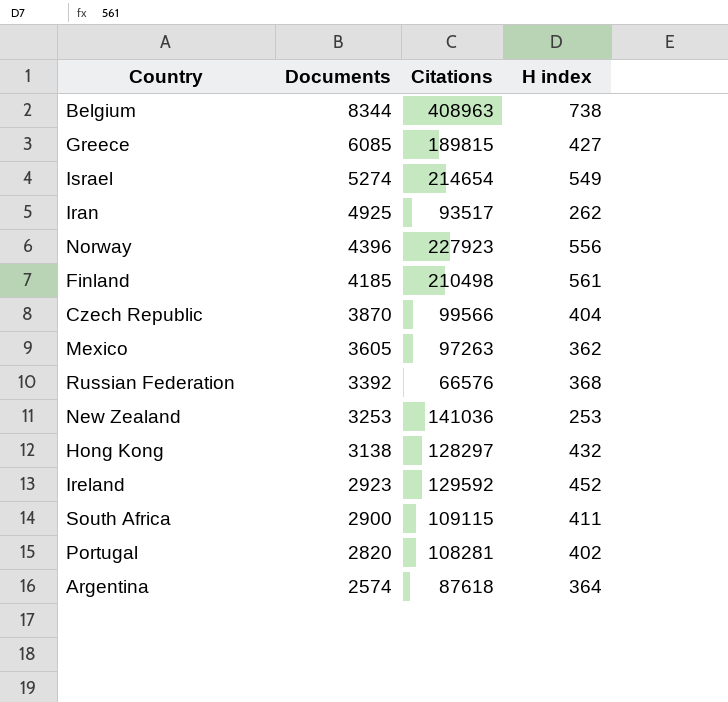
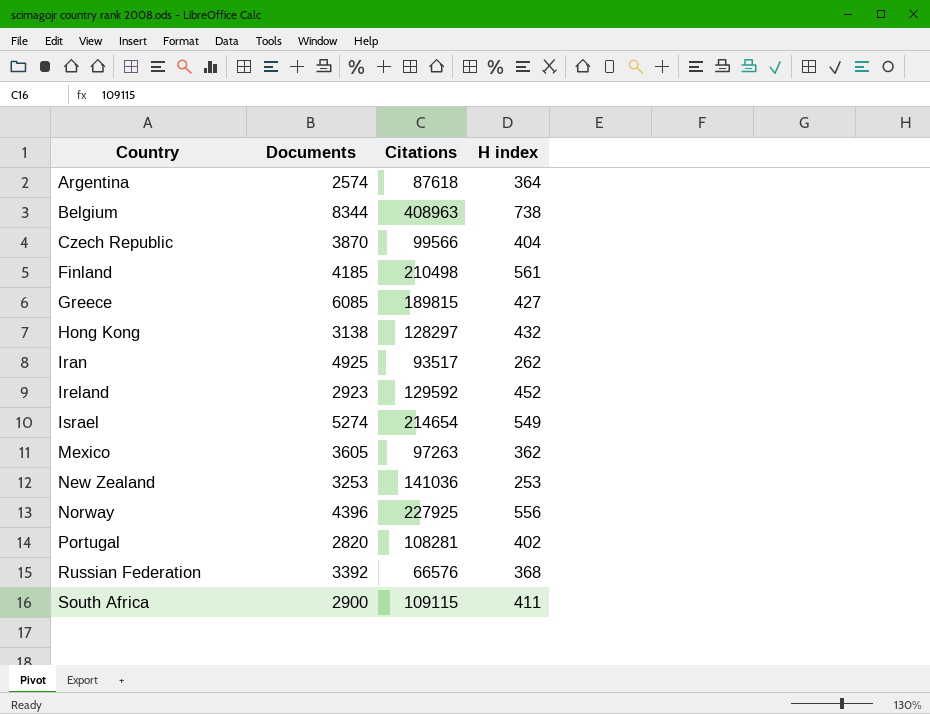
row order: Documents descending -> Country ascending
Norway | Citations: 227923 -> 227925

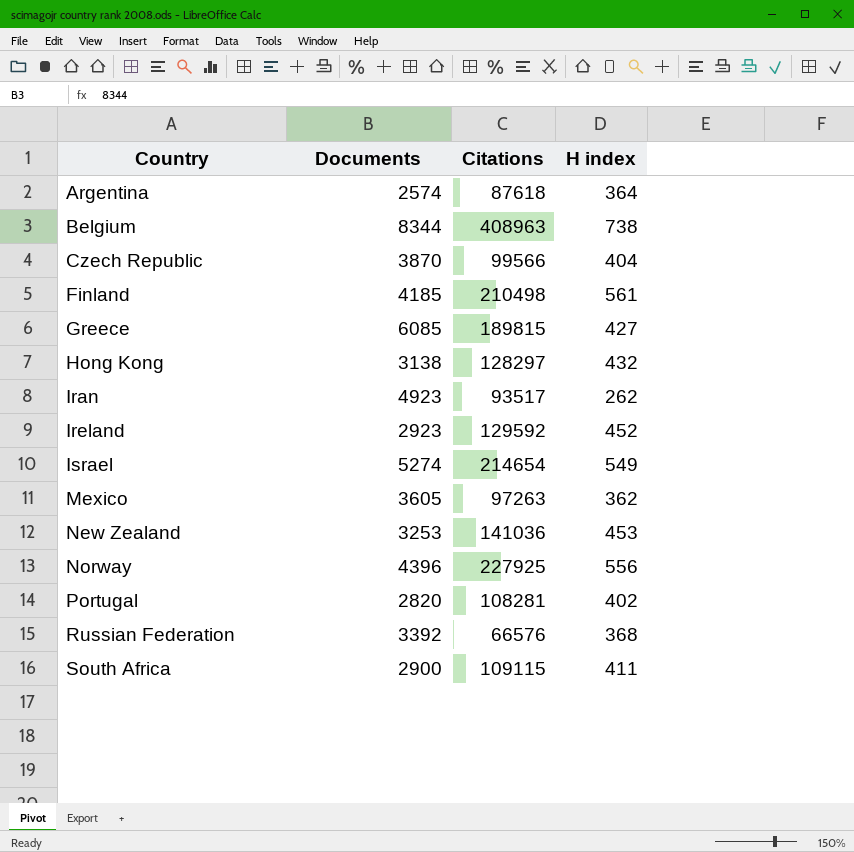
Iran | Documents: 4925 -> 4923
New Zealand | H index: 253 -> 453

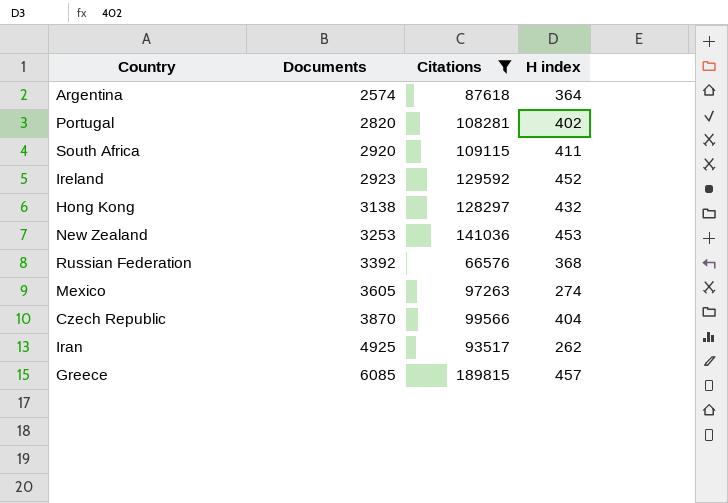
filter: none -> Citations <= 189815
row order: Country ascending -> Documents ascending
South Africa | Documents: 2900 -> 2920
Mexico | H index: 362 -> 274
Iran | Documents: 4923 -> 4925
Greece | H index: 427 -> 457

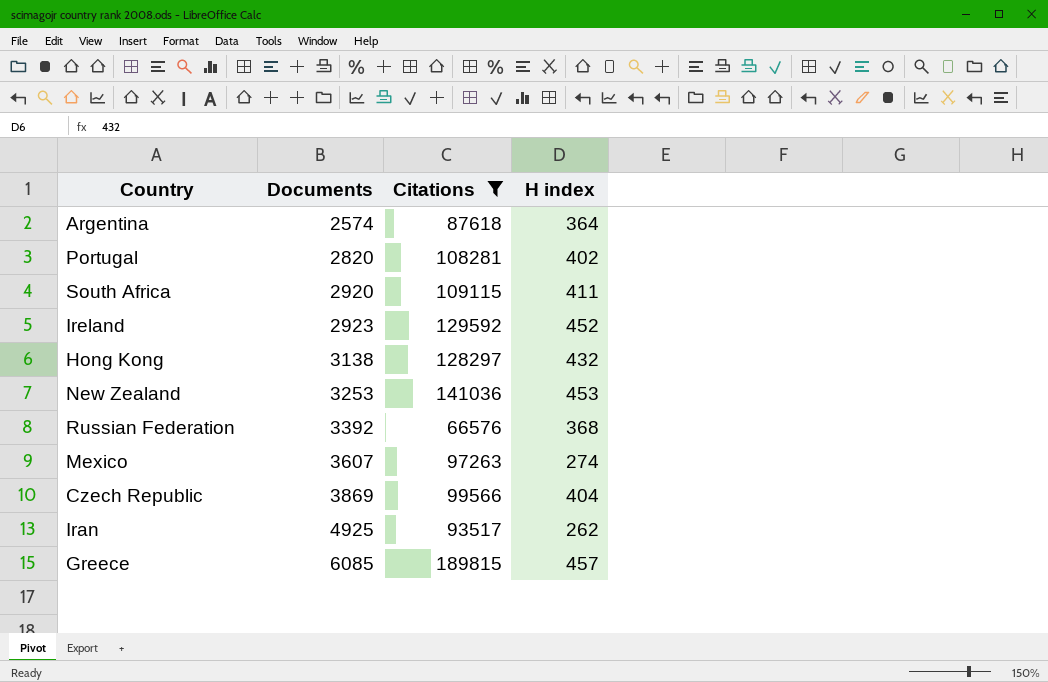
Mexico | Documents: 3605 -> 3607
Czech Republic | Documents: 3870 -> 3869

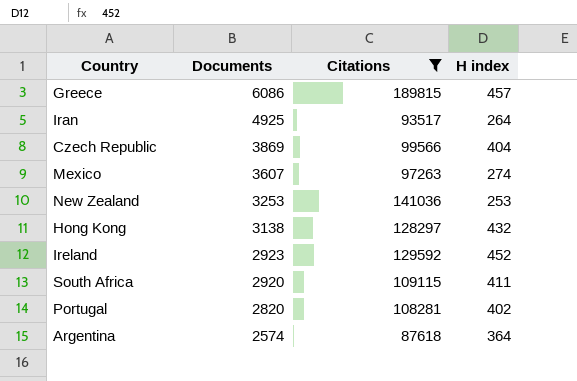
row order: Documents ascending -> Documents descending
row Russian Federation: 3392 | 66576 | 368 -> none
Greece | Documents: 6085 -> 6086
Iran | H index: 262 -> 264
New Zealand | H index: 453 -> 253

